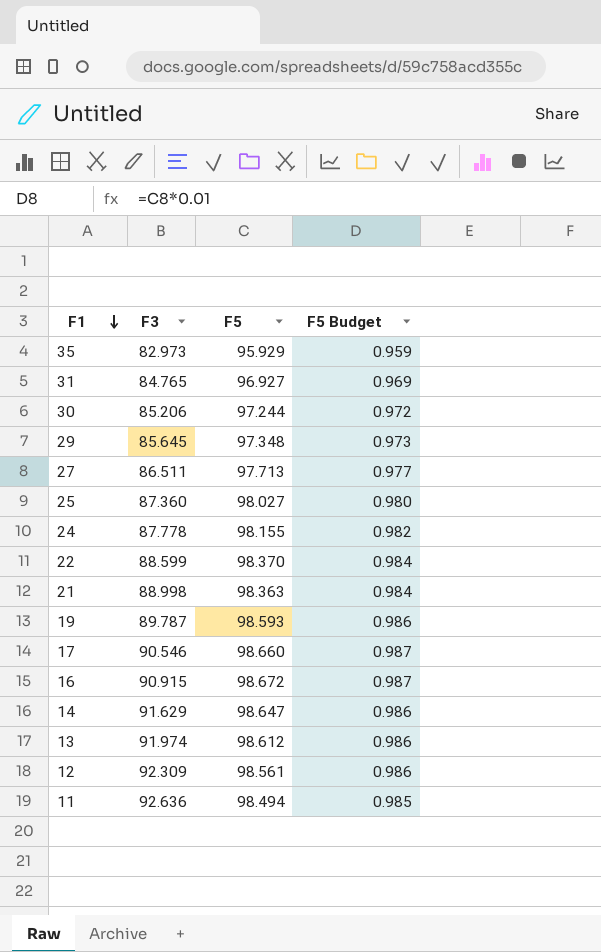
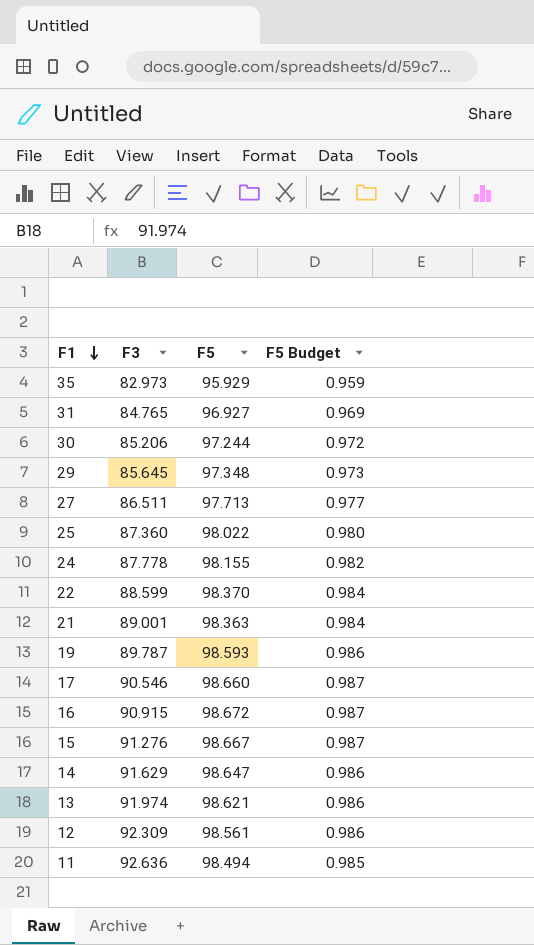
25 | F5: 98.027 -> 98.022
21 | F3: 88.998 -> 89.001
row 15: none -> 91.276 | 98.667 | 0.987
13 | F5: 98.612 -> 98.621

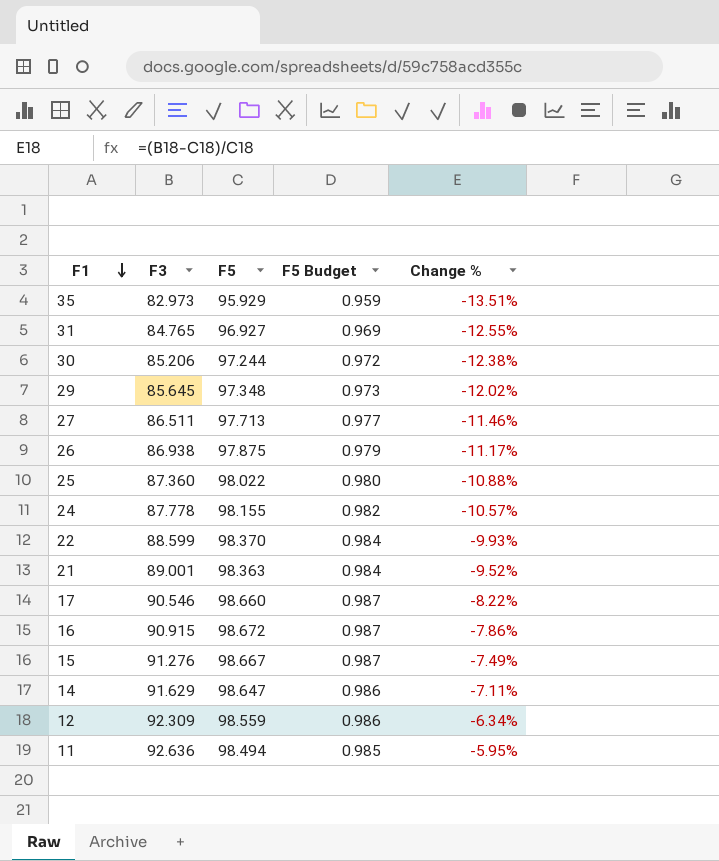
column Change % | formula: none -> ([F3] - [F5]) / [F5]
row 19: 89.787 | 98.593 | 0.986 -> none
row 13: 91.974 | 98.621 | 0.986 -> none
row 26: none -> 86.938 | 97.875 | 0.979 | -11.17%
12 | F5: 98.561 -> 98.559

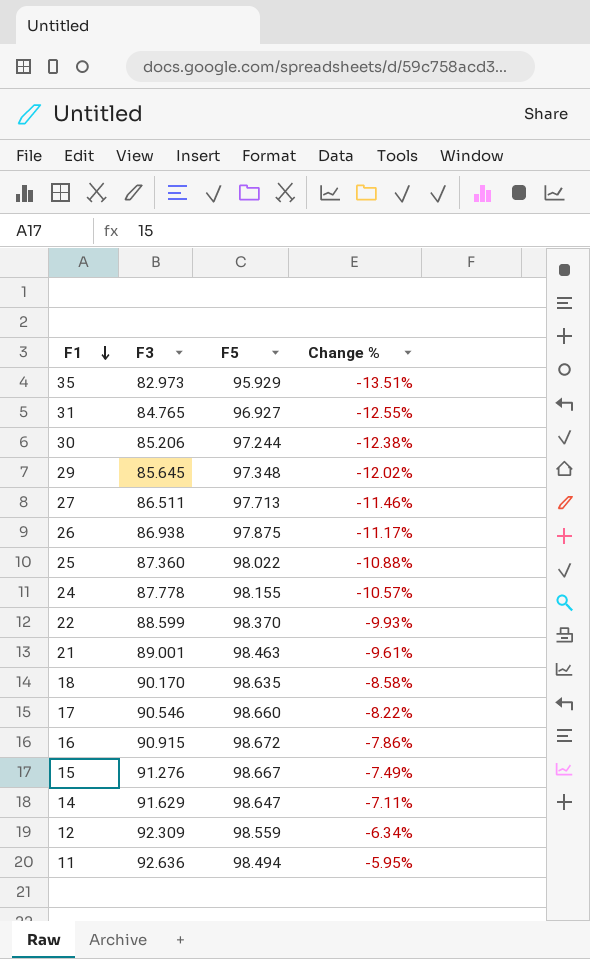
column F5 Budget | formula: [F5] * 0.01 -> none
21 | F5: 98.363 -> 98.463
21 | Change %: -9.52% -> -9.61%
row 18: none -> 90.170 | 98.635 | -8.58%

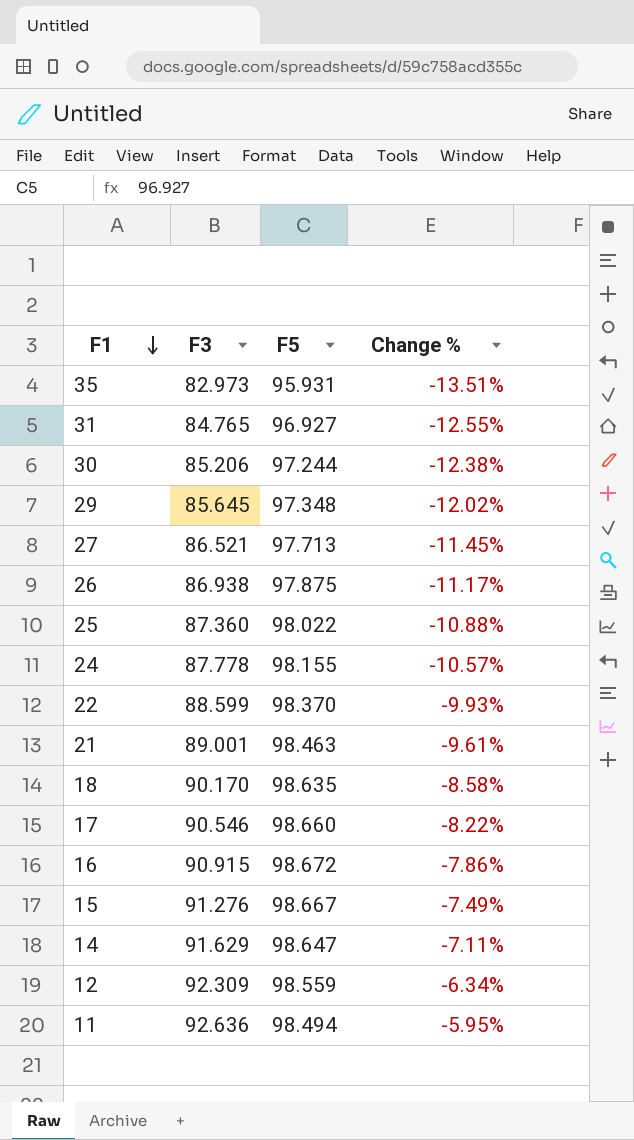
35 | F5: 95.929 -> 95.931
27 | F3: 86.511 -> 86.521
27 | Change %: -11.46% -> -11.45%

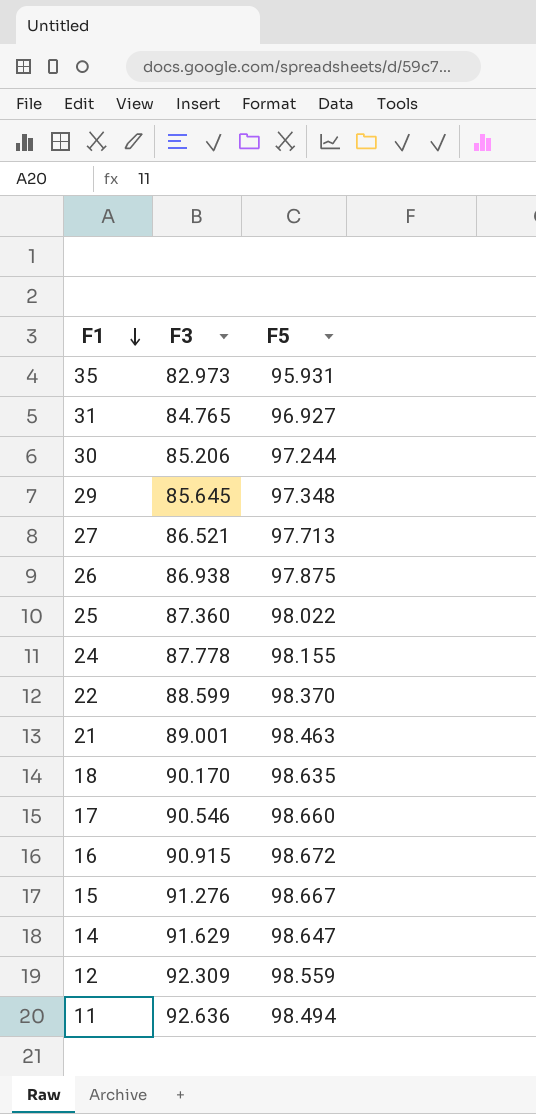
column Change % | formula: ([F3] - [F5]) / [F5] -> none

